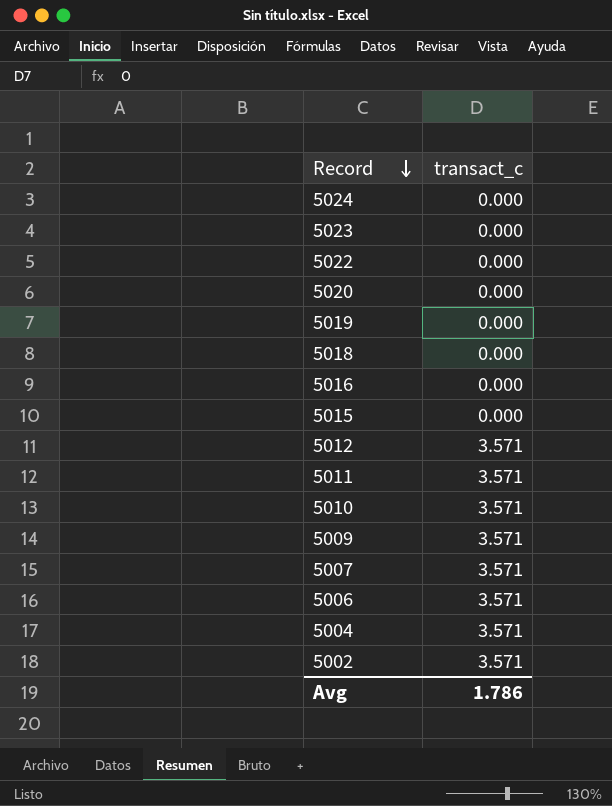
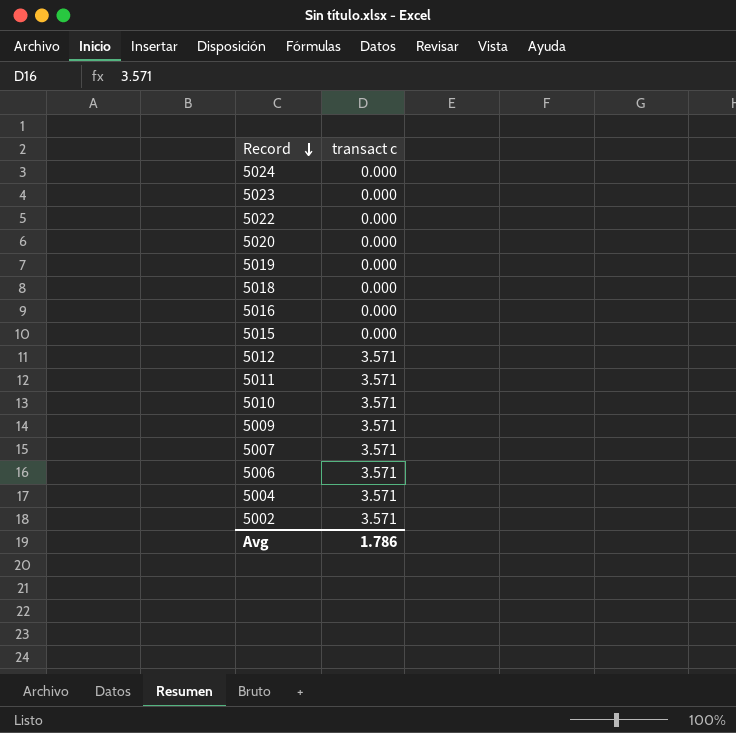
column name: transact_c -> transact c

